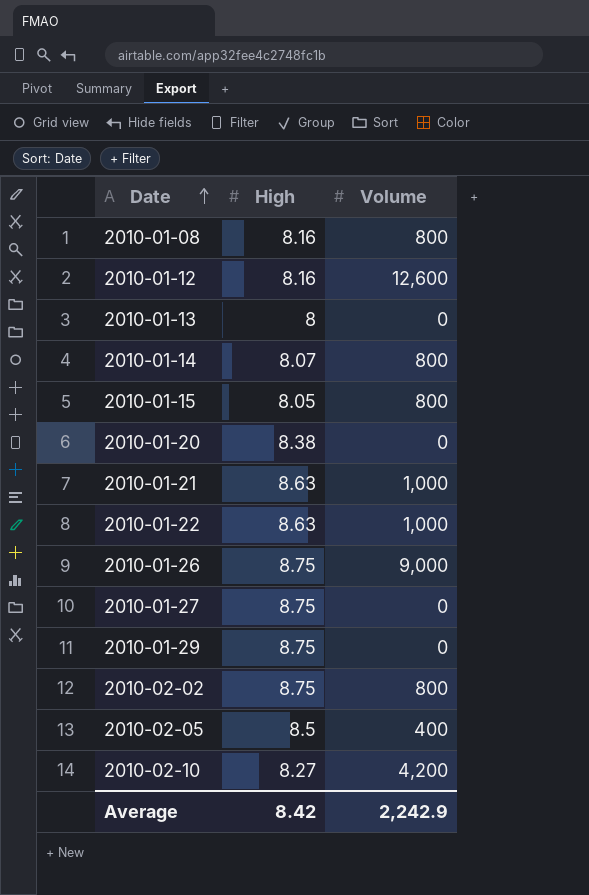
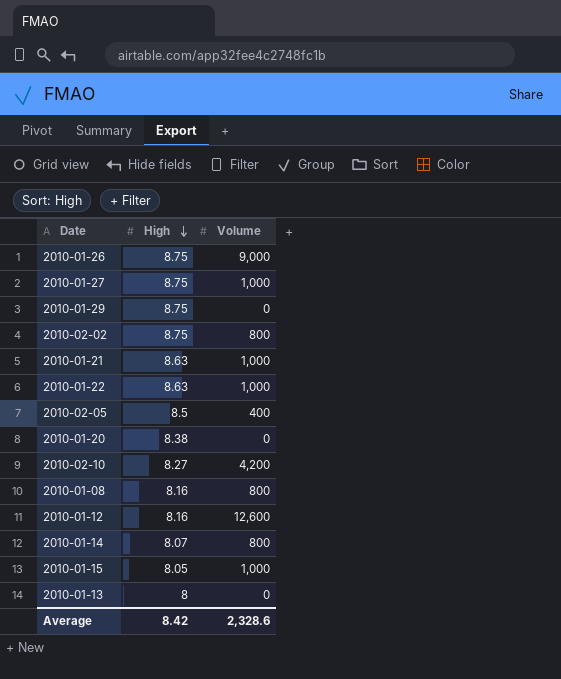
row order: Date ascending -> High descending
2010-01-27 | Volume: 0 -> 1,000
2010-01-15 | Volume: 800 -> 1,000
Average | Volume: 2,242.9 -> 2,328.6

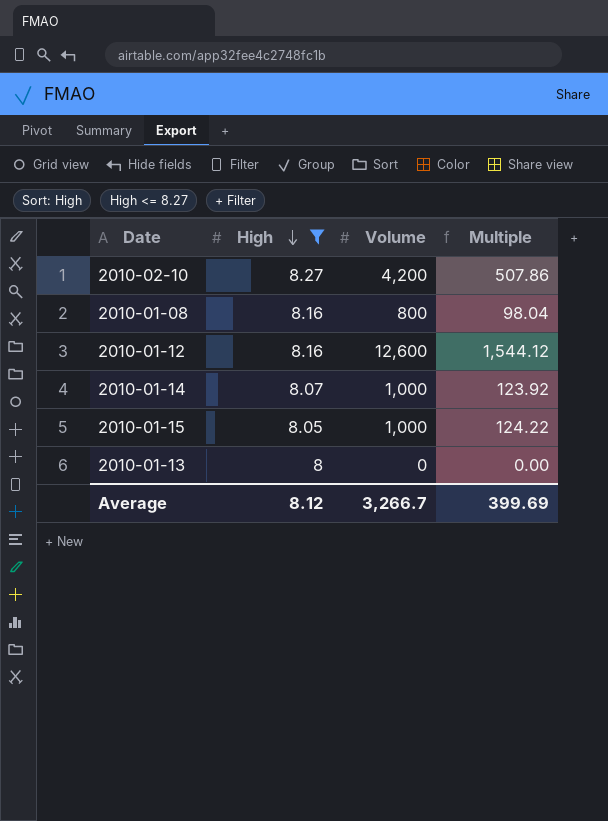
filter: none -> High <= 8.27
column Multiple | formula: none -> [Volume] / [High]
2010-01-14 | Volume: 800 -> 1,000
Average | High: 8.42 -> 8.12
Average | Volume: 2,328.6 -> 3,266.7

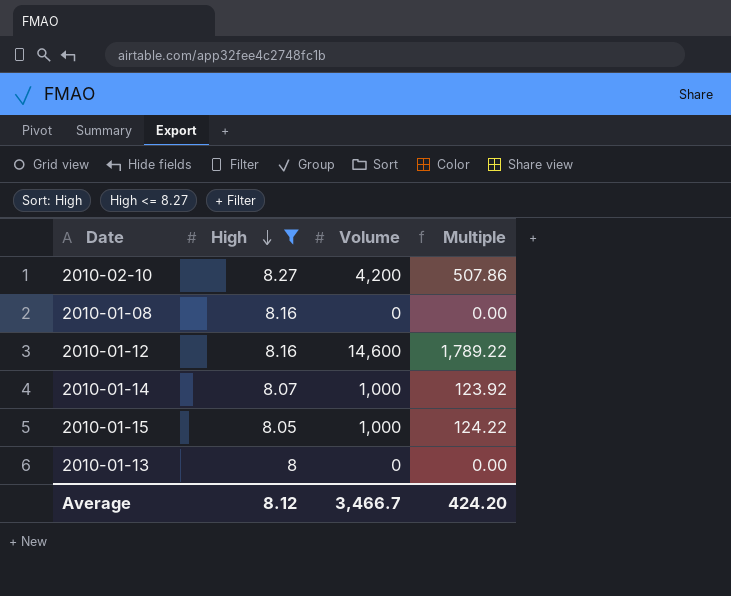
2010-01-08 | Volume: 800 -> 0
2010-01-08 | Multiple: 98.04 -> 0.00
2010-01-12 | Volume: 12,600 -> 14,600
2010-01-12 | Multiple: 1,544.12 -> 1,789.22
Average | Volume: 3,266.7 -> 3,466.7
Average | Multiple: 399.69 -> 424.20

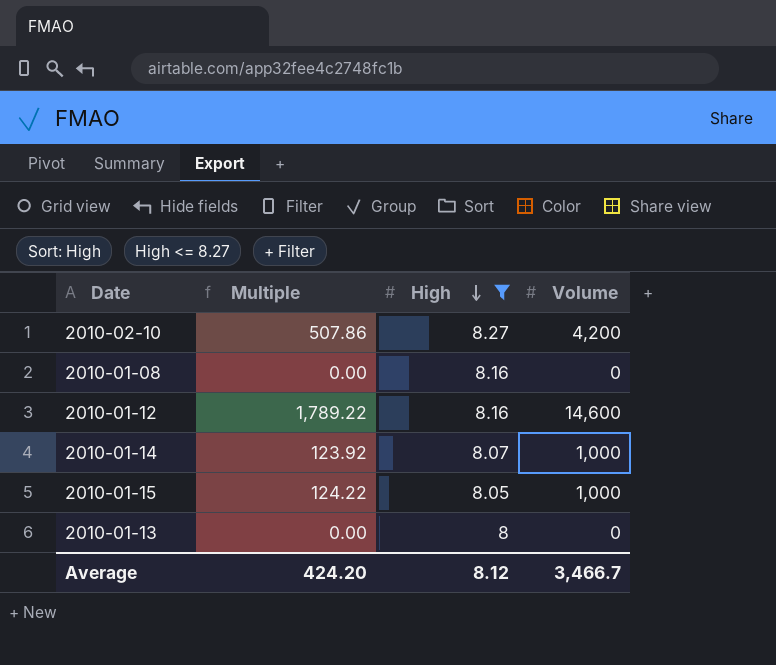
column Multiple | position: 4 -> 2

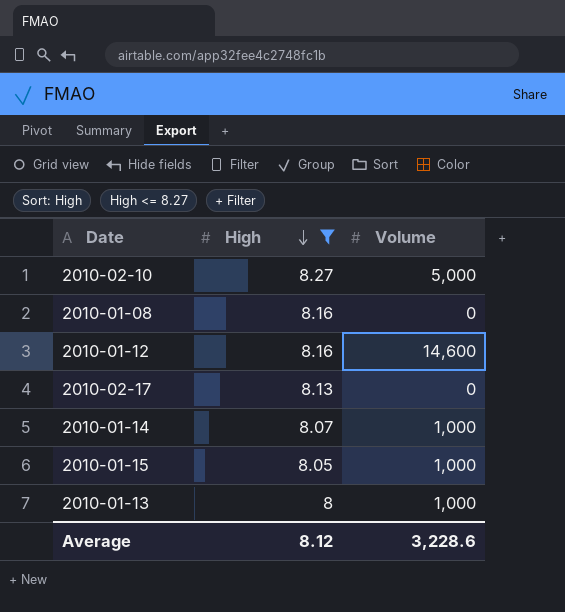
column Multiple | formula: [Volume] / [High] -> none
2010-02-10 | Volume: 4,200 -> 5,000
row 2010-02-17: none -> 8.13 | 0
2010-01-13 | Volume: 0 -> 1,000
Average | Volume: 3,466.7 -> 3,228.6

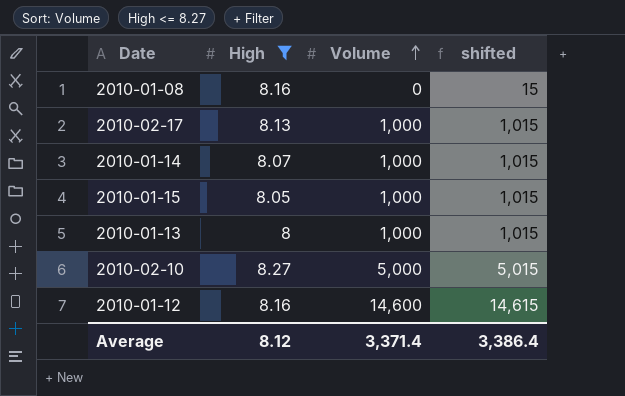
row order: High descending -> Volume ascending
column shifted | formula: none -> [Volume] + 15
2010-02-17 | Volume: 0 -> 1,000
Average | Volume: 3,228.6 -> 3,371.4

